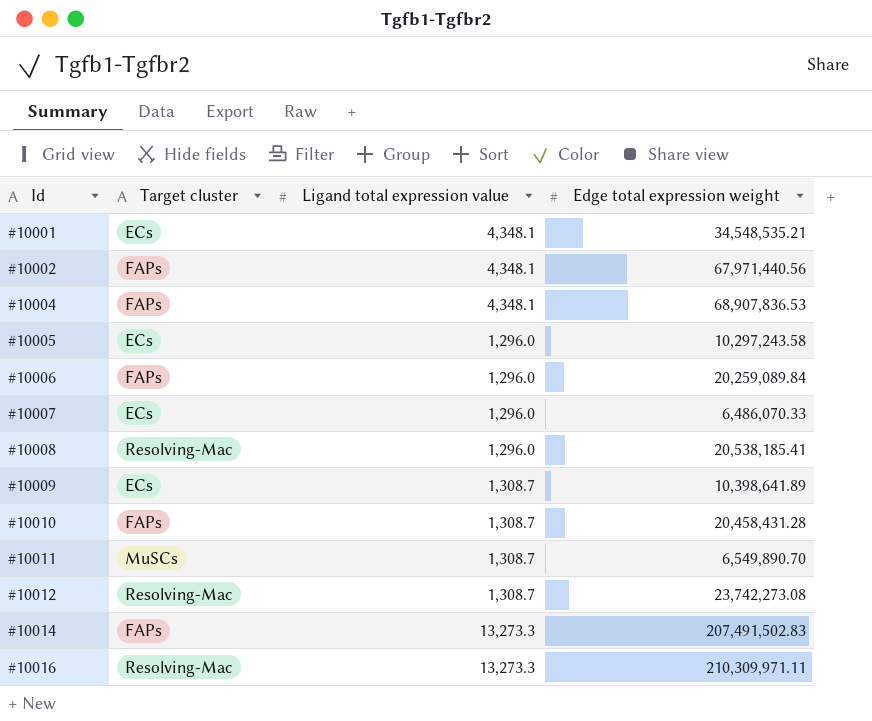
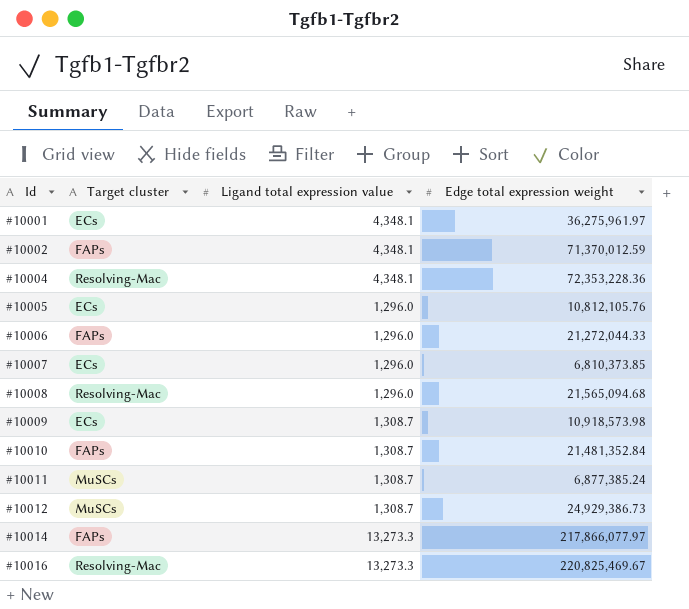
#10001 | Edge total expression weight: 34,548,535.21 -> 36,275,961.97
#10002 | Edge total expression weight: 67,971,440.56 -> 71,370,012.59
#10004 | Target cluster: FAPs -> Resolving-Mac
#10004 | Edge total expression weight: 68,907,836.53 -> 72,353,228.36
#10005 | Edge total expression weight: 10,297,243.58 -> 10,812,105.76
#10006 | Edge total expression weight: 20,259,089.84 -> 21,272,044.33
#10007 | Edge total expression weight: 6,486,070.33 -> 6,810,373.85
#10008 | Edge total expression weight: 20,538,185.41 -> 21,565,094.68
#10009 | Edge total expression weight: 10,398,641.89 -> 10,918,573.98
#10010 | Edge total expression weight: 20,458,431.28 -> 21,481,352.84
#10011 | Edge total expression weight: 6,549,890.70 -> 6,877,385.24
#10012 | Target cluster: Resolving-Mac -> MuSCs
#10012 | Edge total expression weight: 23,742,273.08 -> 24,929,386.73
#10014 | Edge total expression weight: 207,491,502.83 -> 217,866,077.97
#10016 | Edge total expression weight: 210,309,971.11 -> 220,825,469.67

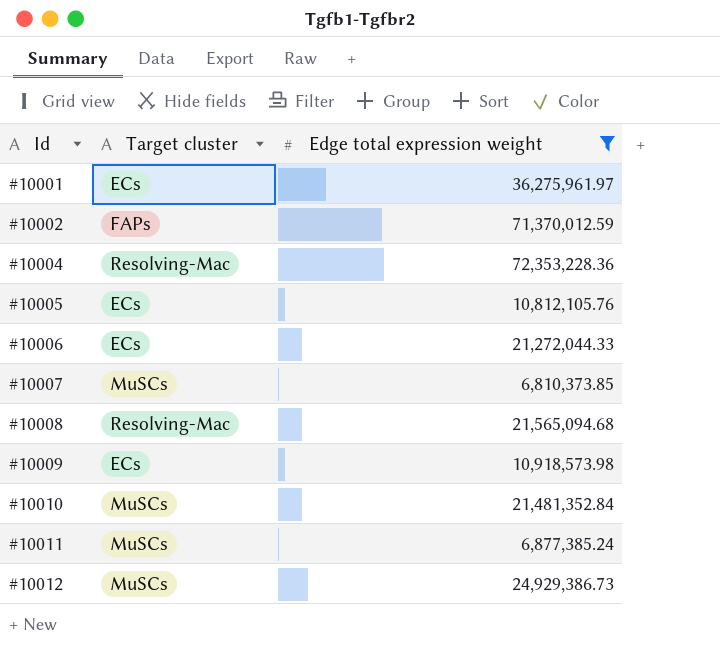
filter: none -> Edge total expression weight <= 72,353,228.36
column Ligand total expression value | position: 3 -> none
#10006 | Target cluster: FAPs -> ECs
#10007 | Target cluster: ECs -> MuSCs
#10010 | Target cluster: FAPs -> MuSCs

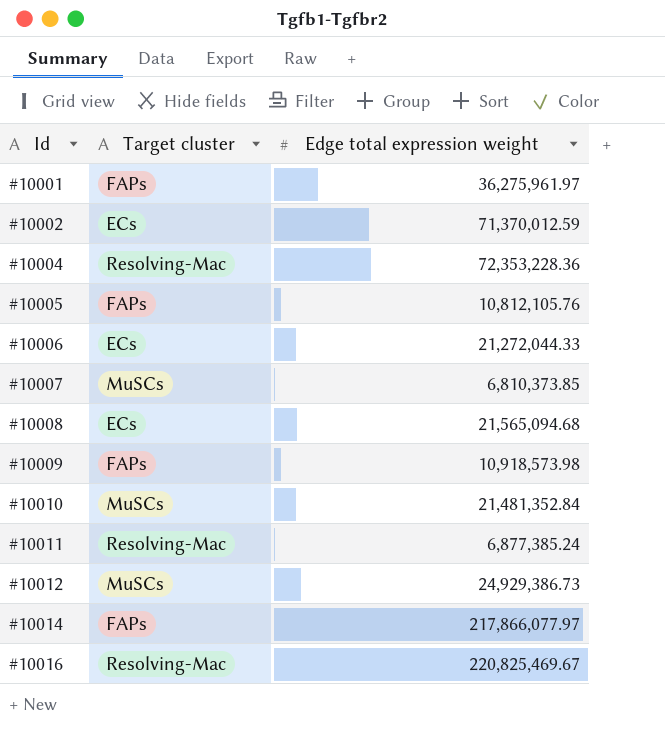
filter: Edge total expression weight <= 72,353,228.36 -> none
#10001 | Target cluster: ECs -> FAPs
#10002 | Target cluster: FAPs -> ECs
#10005 | Target cluster: ECs -> FAPs
#10008 | Target cluster: Resolving-Mac -> ECs
#10009 | Target cluster: ECs -> FAPs
#10011 | Target cluster: MuSCs -> Resolving-Mac

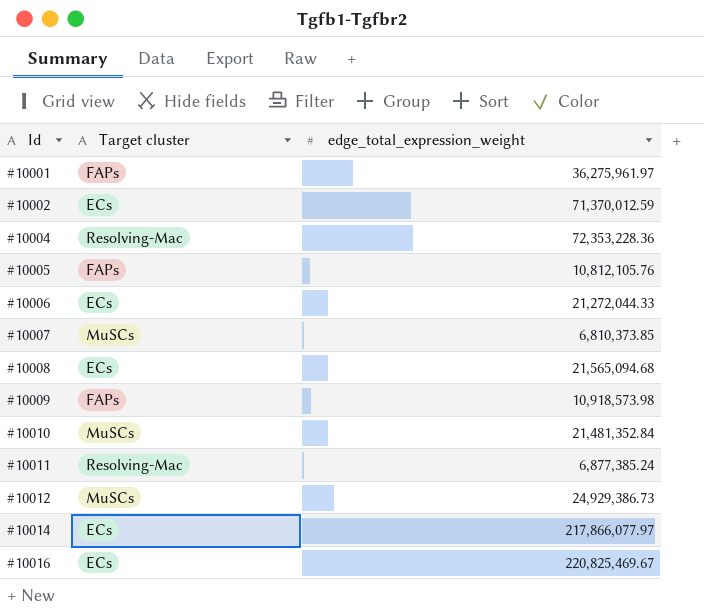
column name: Edge total expression weight -> edge_total_expression_weight
#10014 | Target cluster: FAPs -> ECs
#10016 | Target cluster: Resolving-Mac -> ECs

